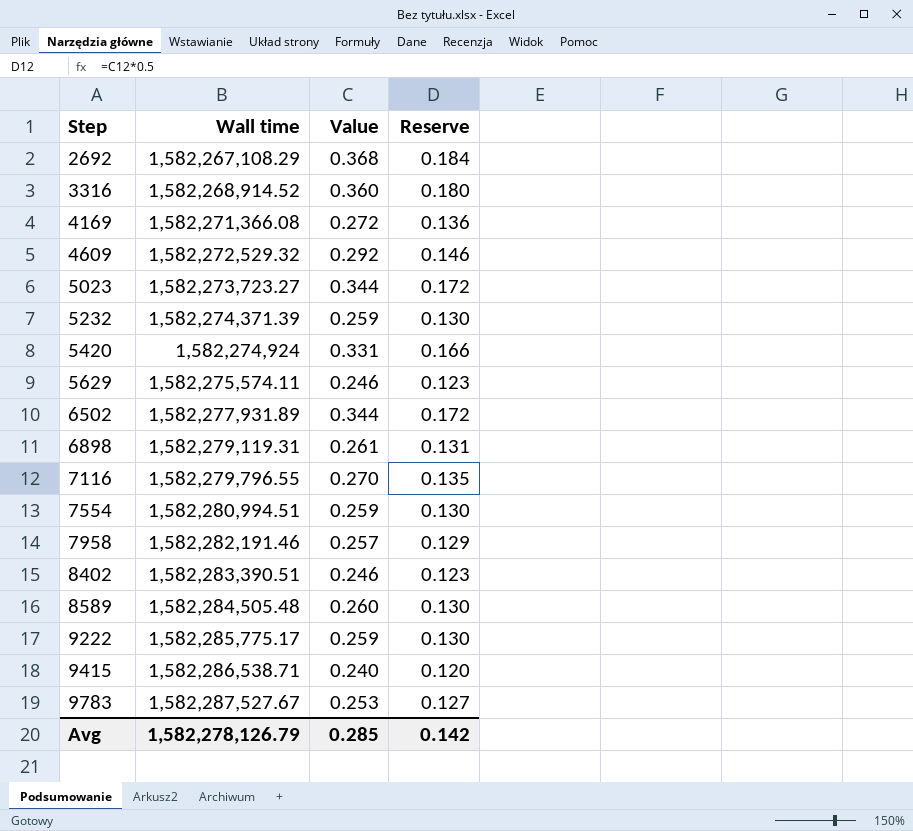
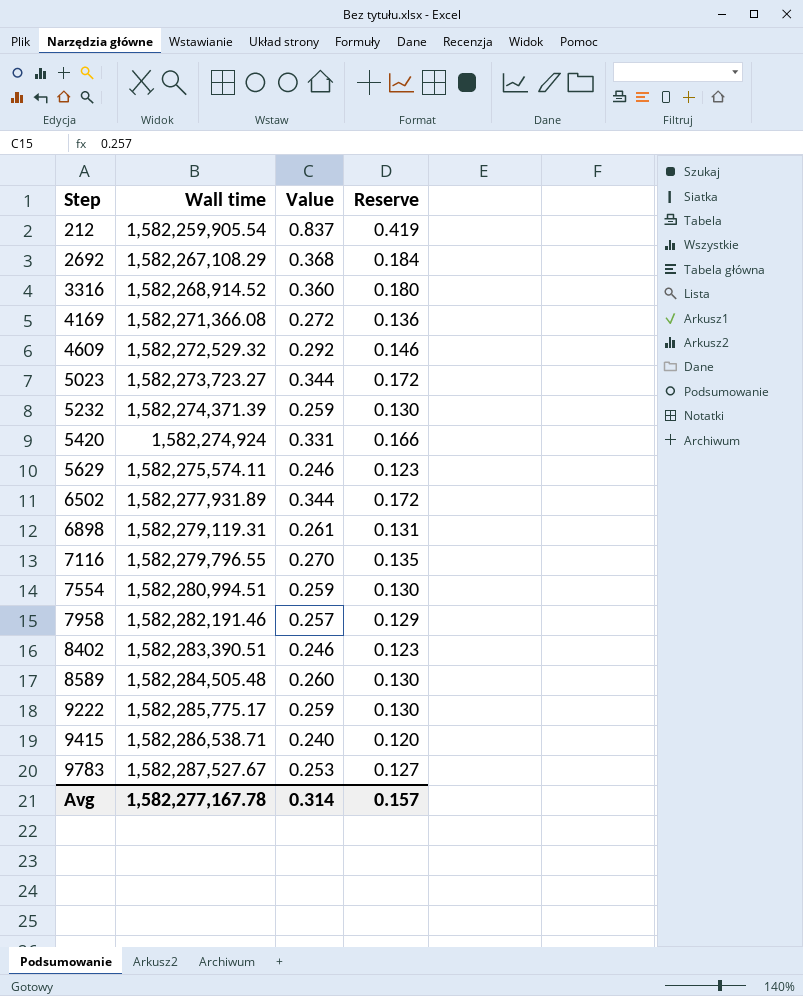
row 212: none -> 1,582,259,905.54 | 0.837 | 0.419
Avg | Wall time: 1,582,278,126.79 -> 1,582,277,167.78
Avg | Value: 0.285 -> 0.314
Avg | Reserve: 0.142 -> 0.157

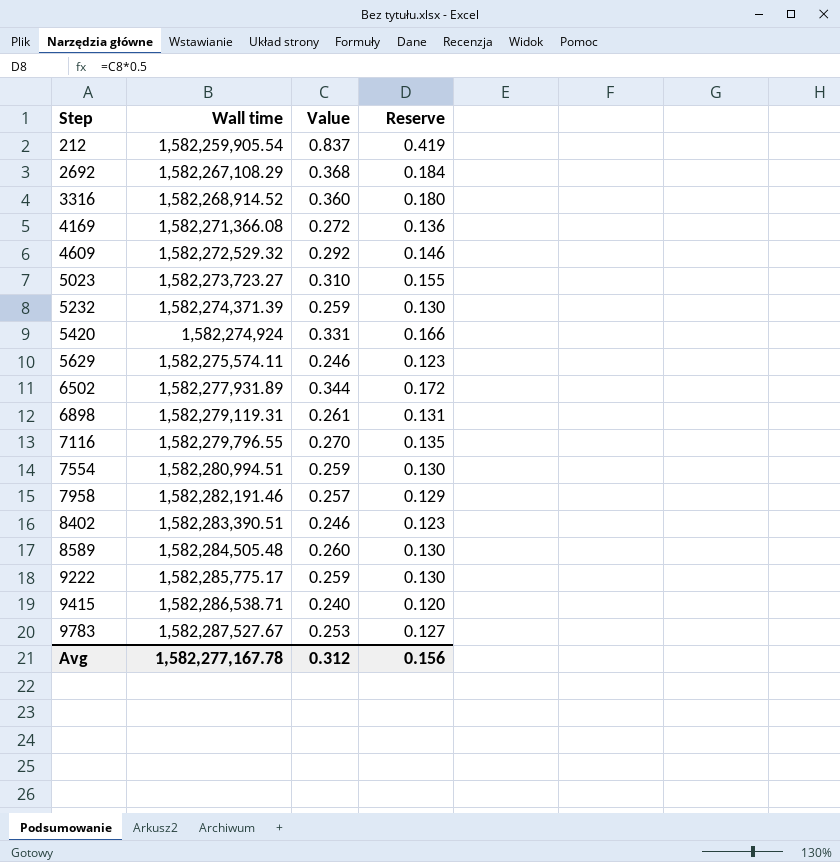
5023 | Value: 0.344 -> 0.310
5023 | Reserve: 0.172 -> 0.155
Avg | Value: 0.314 -> 0.312
Avg | Reserve: 0.157 -> 0.156

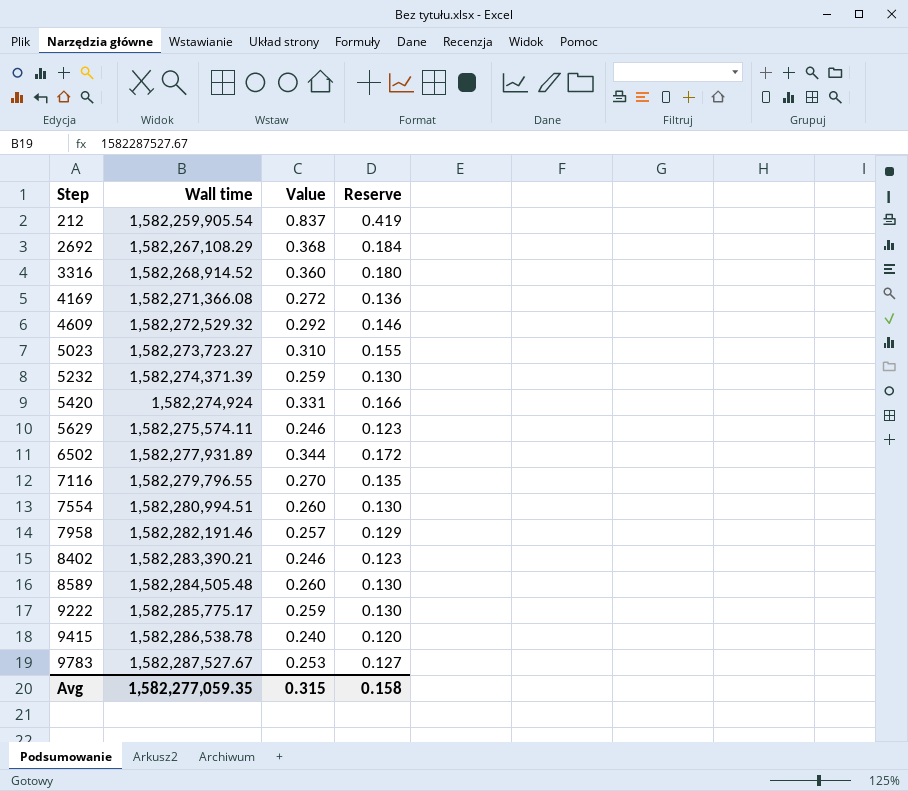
row 6898: 1,582,279,119.31 | 0.261 | 0.131 -> none
7554 | Value: 0.259 -> 0.260
8402 | Wall time: 1,582,283,390.51 -> 1,582,283,390.21
9415 | Wall time: 1,582,286,538.71 -> 1,582,286,538.78
Avg | Wall time: 1,582,277,167.78 -> 1,582,277,059.35
Avg | Value: 0.312 -> 0.315
Avg | Reserve: 0.156 -> 0.158

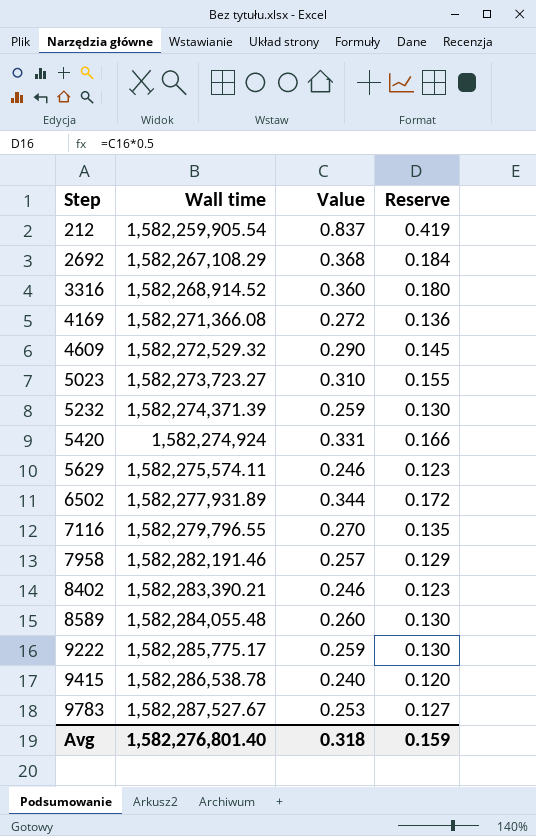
row 7554: 1,582,280,994.51 | 0.260 | 0.130 -> none
4609 | Value: 0.292 -> 0.290
4609 | Reserve: 0.146 -> 0.145
8589 | Wall time: 1,582,284,505.48 -> 1,582,284,055.48
Avg | Wall time: 1,582,277,059.35 -> 1,582,276,801.40
Avg | Value: 0.315 -> 0.318
Avg | Reserve: 0.158 -> 0.159

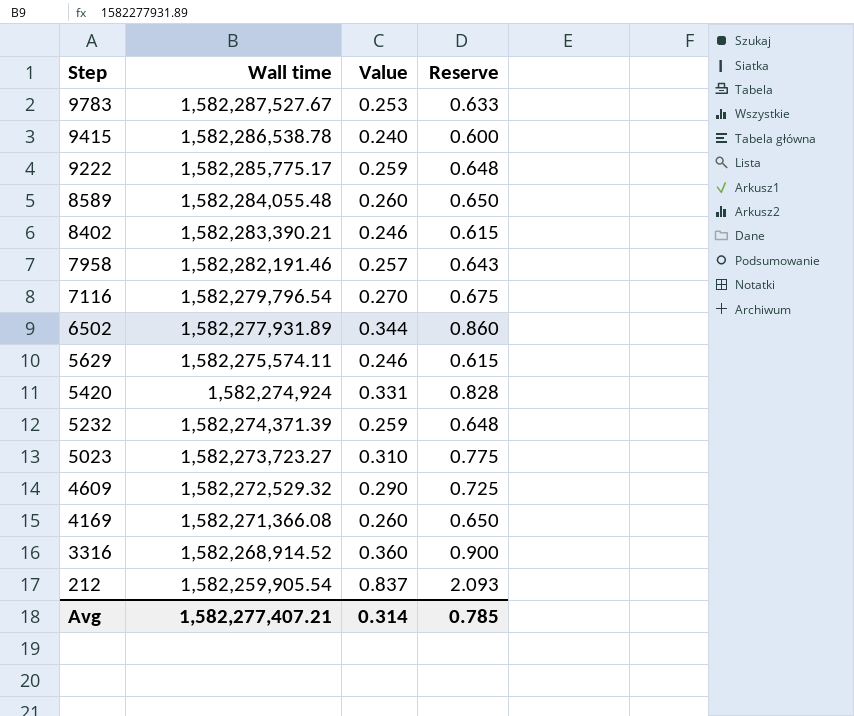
row order: Step ascending -> Step descending
column Reserve | formula: [Value] * 0.5 -> [Value] * 2.5
row 2692: 1,582,267,108.29 | 0.368 | 0.184 -> none
7116 | Wall time: 1,582,279,796.55 -> 1,582,279,796.54
4169 | Value: 0.272 -> 0.260
Avg | Wall time: 1,582,276,801.40 -> 1,582,277,407.21
Avg | Value: 0.318 -> 0.314
Avg | Reserve: 0.159 -> 0.785

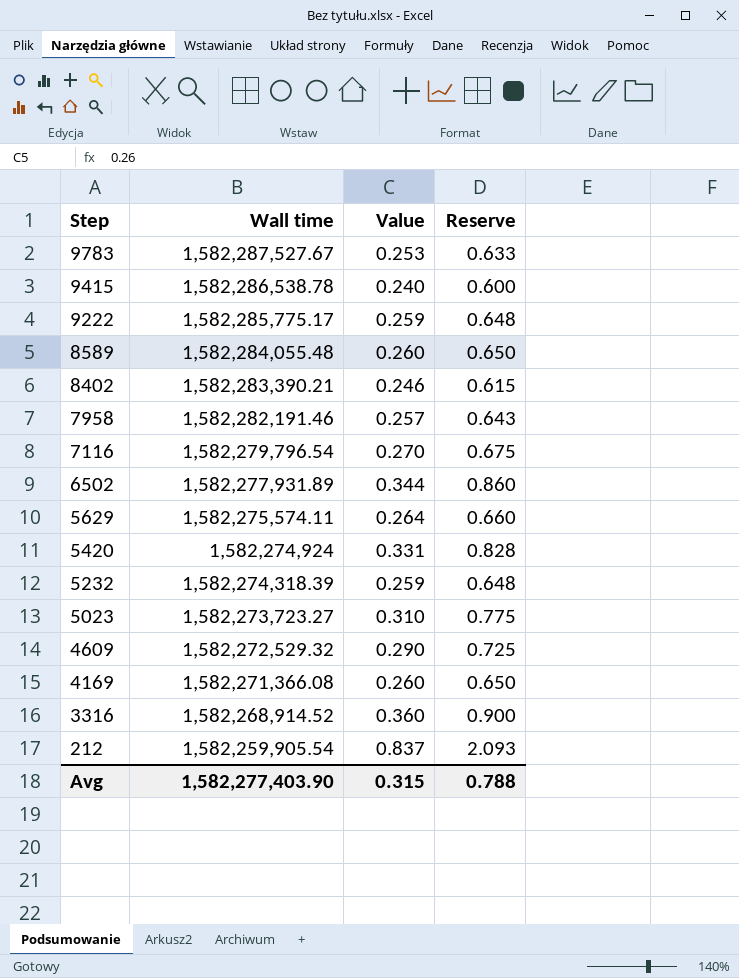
5629 | Value: 0.246 -> 0.264
5629 | Reserve: 0.615 -> 0.660
5232 | Wall time: 1,582,274,371.39 -> 1,582,274,318.39
Avg | Wall time: 1,582,277,407.21 -> 1,582,277,403.90
Avg | Value: 0.314 -> 0.315
Avg | Reserve: 0.785 -> 0.788

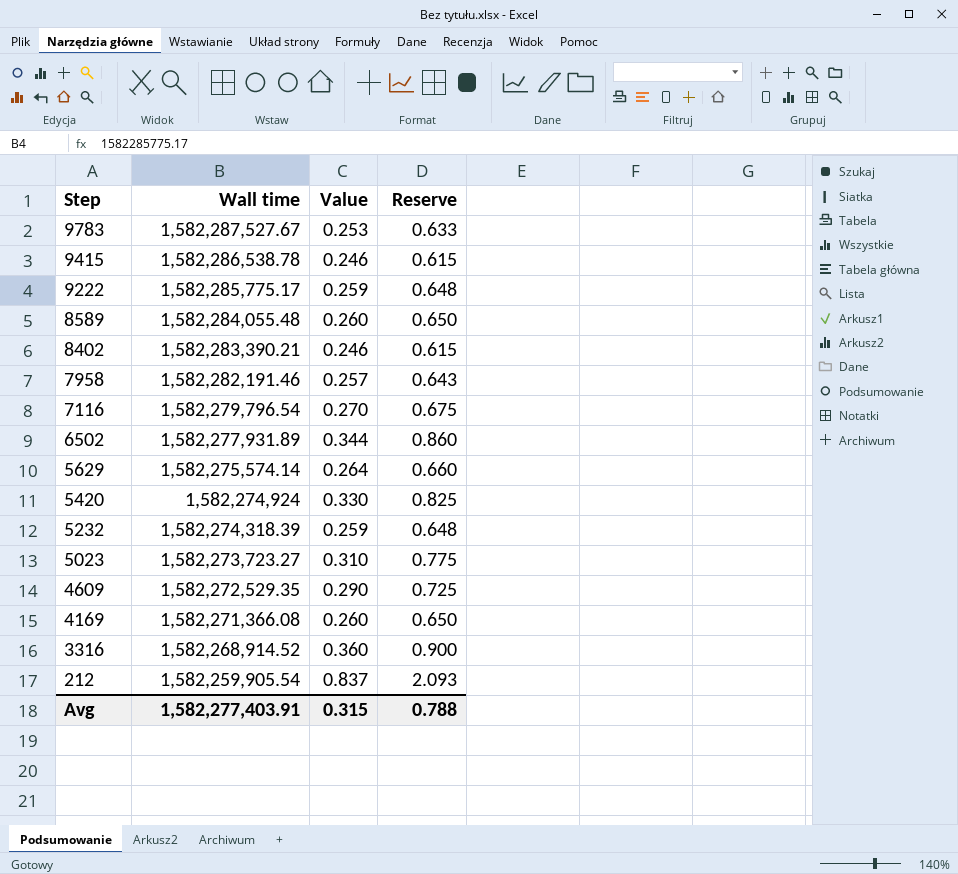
9415 | Value: 0.240 -> 0.246
9415 | Reserve: 0.600 -> 0.615
5629 | Wall time: 1,582,275,574.11 -> 1,582,275,574.14
5420 | Value: 0.331 -> 0.330
5420 | Reserve: 0.828 -> 0.825
4609 | Wall time: 1,582,272,529.32 -> 1,582,272,529.35
Avg | Wall time: 1,582,277,403.90 -> 1,582,277,403.91

